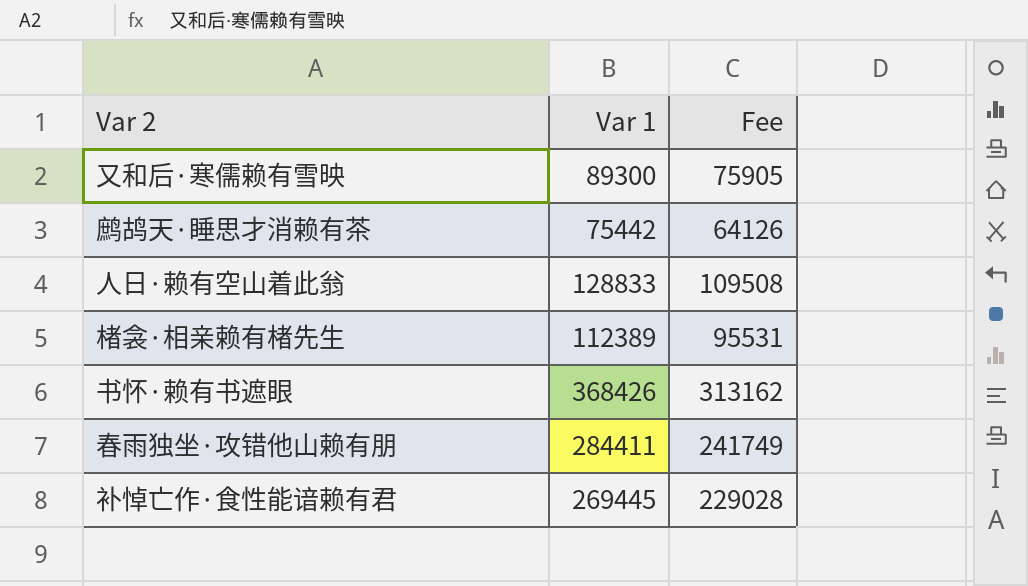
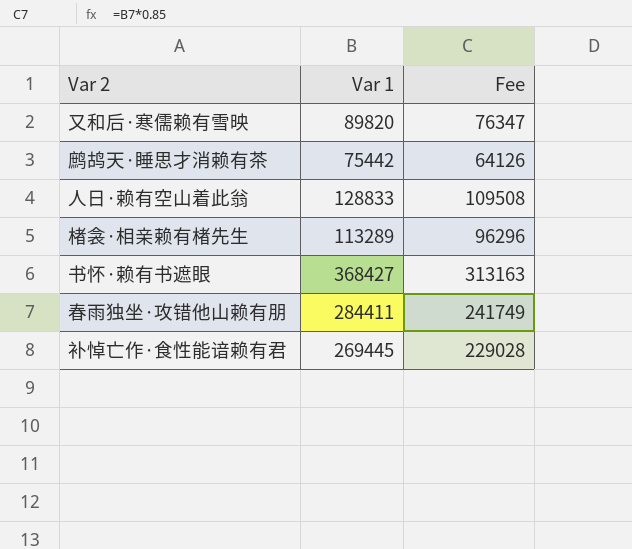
又和后·寒儒赖有雪映 | Var 1: 89300 -> 89820
又和后·寒儒赖有雪映 | Fee: 75905 -> 76347
楮衾·相亲赖有楮先生 | Var 1: 112389 -> 113289
楮衾·相亲赖有楮先生 | Fee: 95531 -> 96296
书怀·赖有书遮眼 | Var 1: 368426 -> 368427
书怀·赖有书遮眼 | Fee: 313162 -> 313163

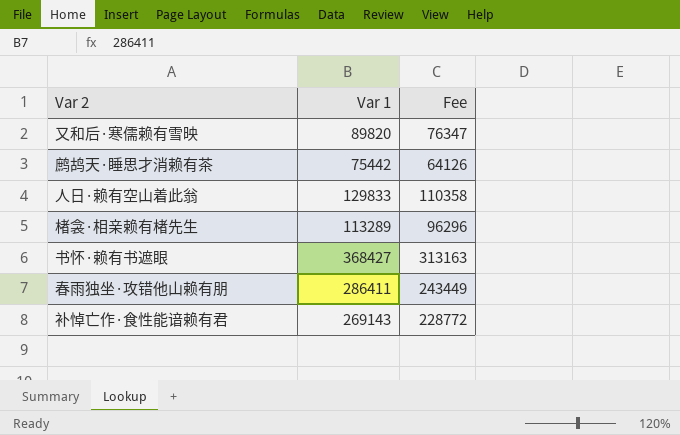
人日·赖有空山着此翁 | Var 1: 128833 -> 129833
人日·赖有空山着此翁 | Fee: 109508 -> 110358
春雨独坐·攻错他山赖有朋 | Var 1: 284411 -> 286411
春雨独坐·攻错他山赖有朋 | Fee: 241749 -> 243449
补悼亡作·食性能谙赖有君 | Var 1: 269445 -> 269143
补悼亡作·食性能谙赖有君 | Fee: 229028 -> 228772

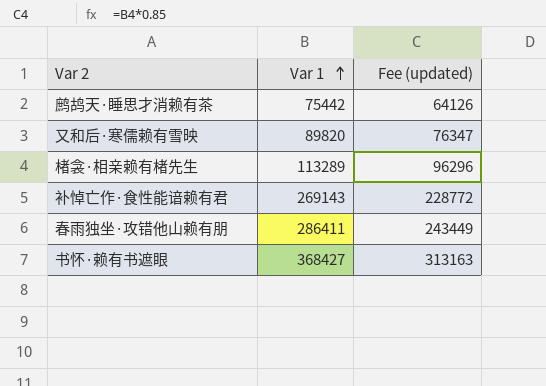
row order: none -> Var 1 ascending
column name: Fee -> Fee (updated)
row 人日·赖有空山着此翁: 129833 | 110358 -> none

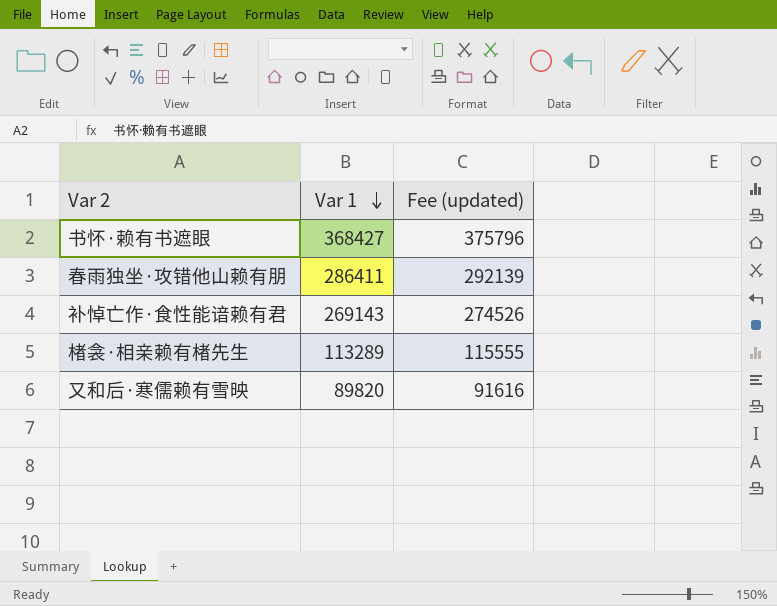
row order: Var 1 ascending -> Var 1 descending
column Fee (updated) | formula: [Var 1] * 0.85 -> [Var 1] * 1.02
row 鹧鸪天·睡思才消赖有茶: 75442 | 64126 -> none

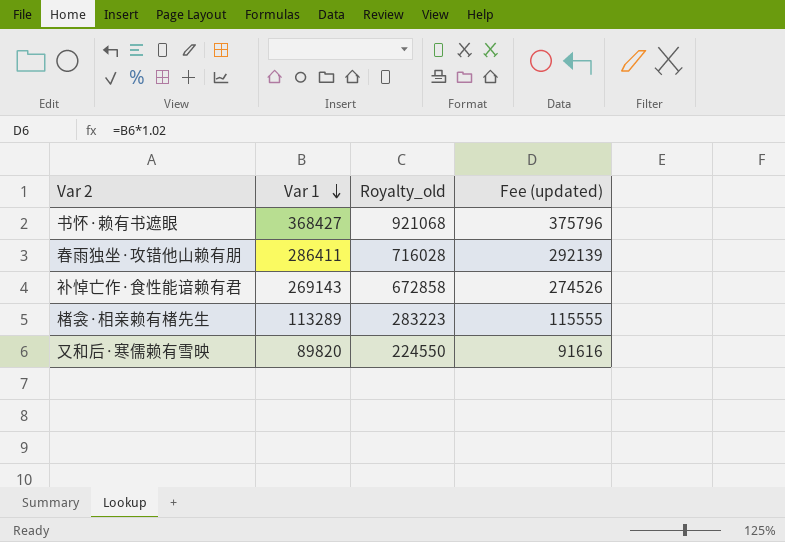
column Royalty_old | formula: none -> [Var 1] * 2.5

